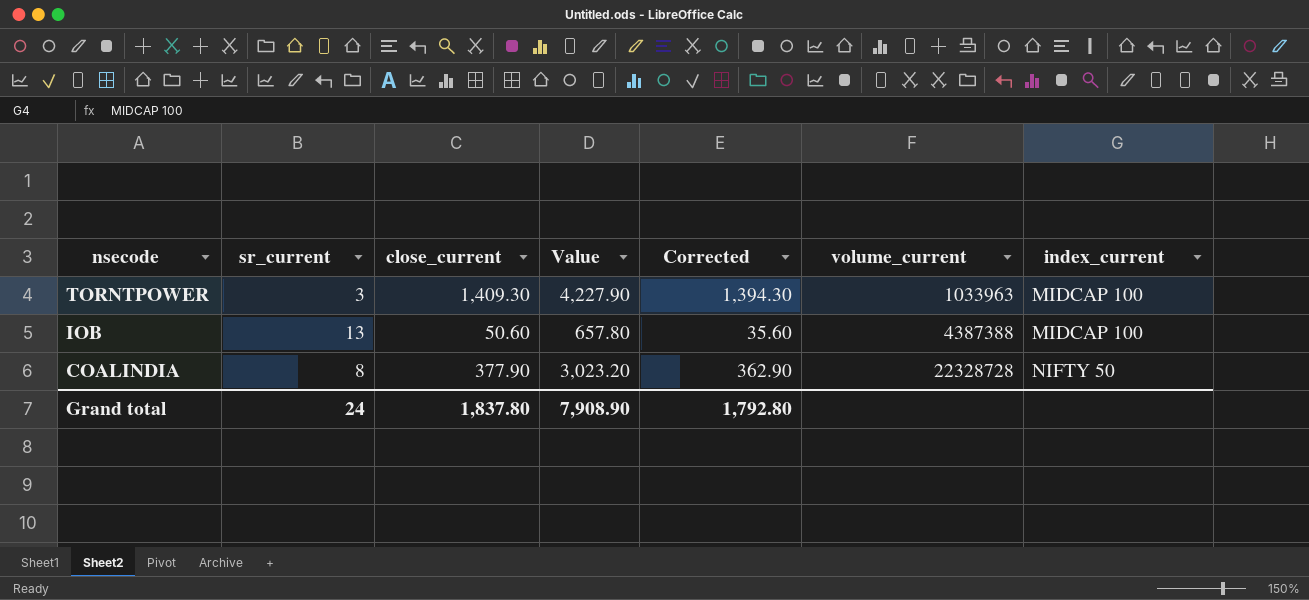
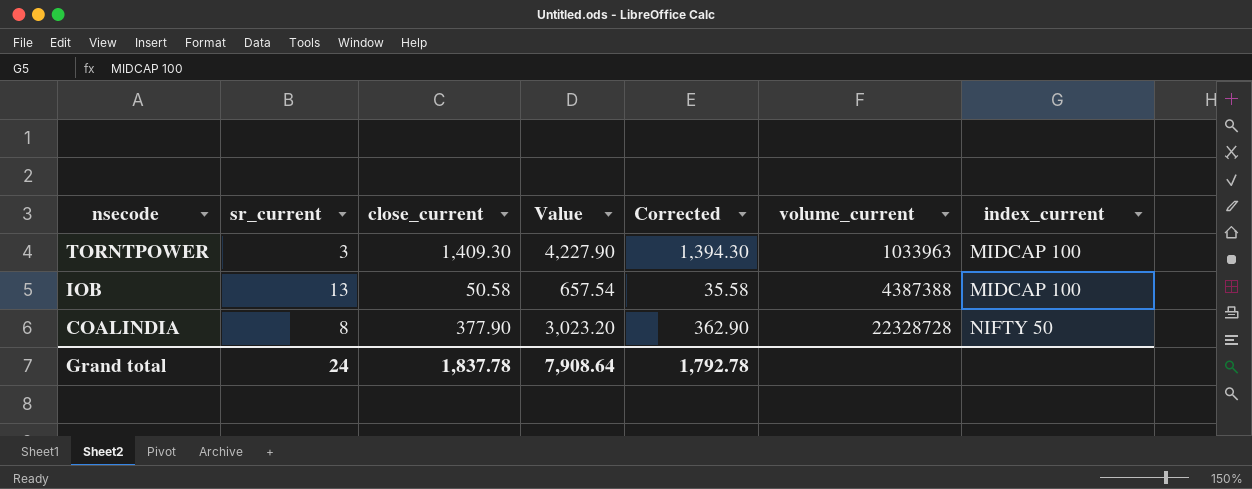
IOB | close_current: 50.60 -> 50.58
IOB | Value: 657.80 -> 657.54
IOB | Corrected: 35.60 -> 35.58
Grand total | close_current: 1,837.80 -> 1,837.78
Grand total | Value: 7,908.90 -> 7,908.64
Grand total | Corrected: 1,792.80 -> 1,792.78

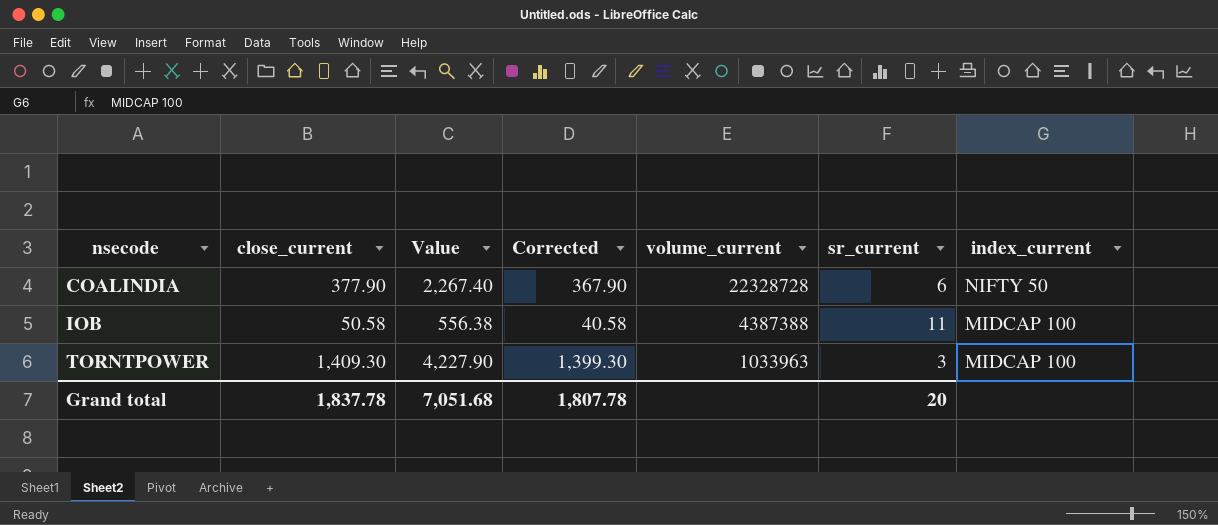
row order: nsecode descending -> nsecode ascending
column Corrected | formula: [close_current] - 15 -> [close_current] - 10
column sr_current | position: 2 -> 6
COALINDIA | Value: 3,023.20 -> 2,267.40
COALINDIA | sr_current: 8 -> 6
IOB | Value: 657.54 -> 556.38
IOB | sr_current: 13 -> 11
Grand total | Value: 7,908.64 -> 7,051.68
Grand total | Corrected: 1,792.78 -> 1,807.78
Grand total | sr_current: 24 -> 20

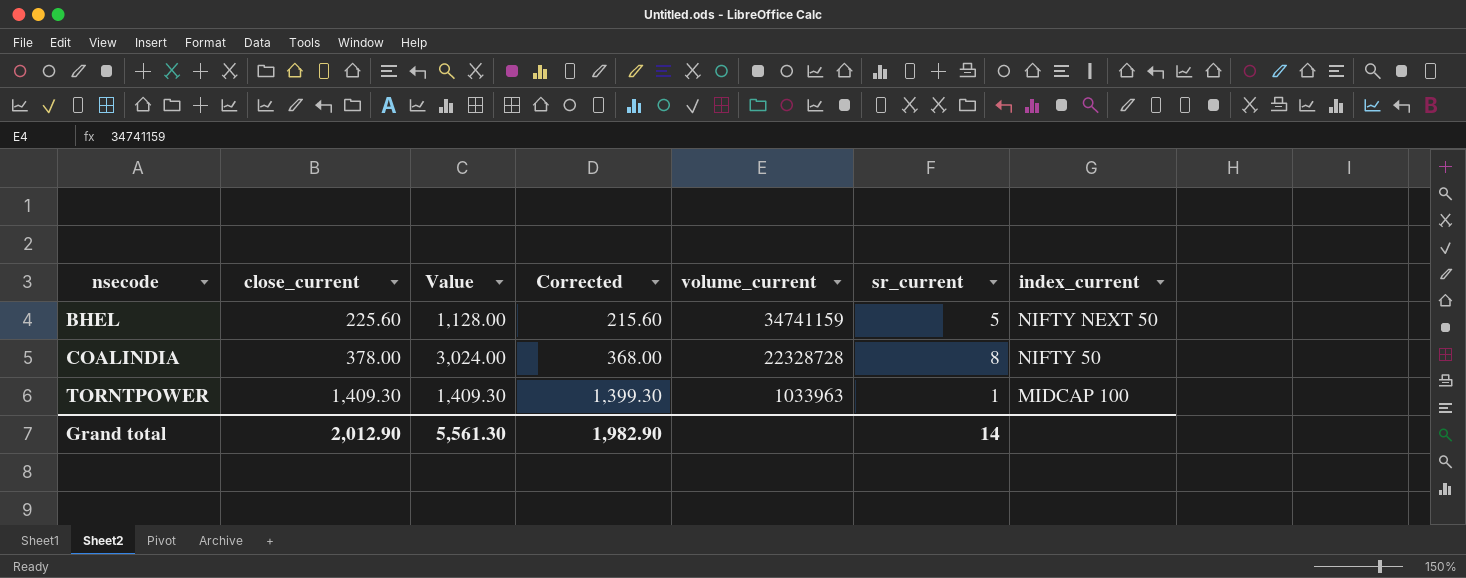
row IOB: 50.58 | 556.38 | 40.58 | 4387388 | 11 | MIDCAP 100 -> none
row BHEL: none -> 225.60 | 1,128.00 | 215.60 | 34741159 | 5 | NIFTY NEXT 50
COALINDIA | close_current: 377.90 -> 378.00
COALINDIA | Value: 2,267.40 -> 3,024.00
COALINDIA | Corrected: 367.90 -> 368.00
COALINDIA | sr_current: 6 -> 8
TORNTPOWER | Value: 4,227.90 -> 1,409.30
TORNTPOWER | sr_current: 3 -> 1
Grand total | close_current: 1,837.78 -> 2,012.90
Grand total | Value: 7,051.68 -> 5,561.30
Grand total | Corrected: 1,807.78 -> 1,982.90
Grand total | sr_current: 20 -> 14

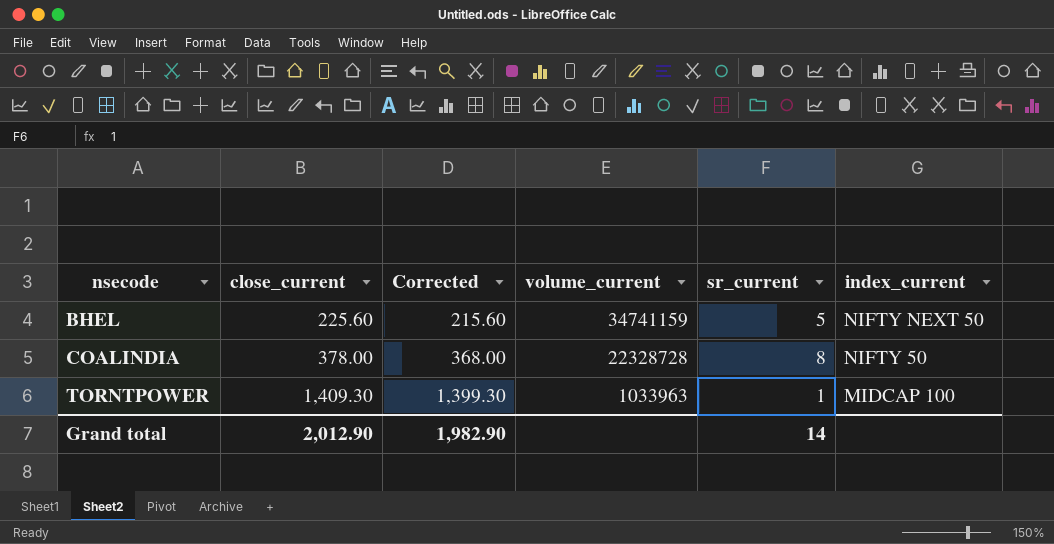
column Value | formula: [close_current] * [sr_current] -> none

